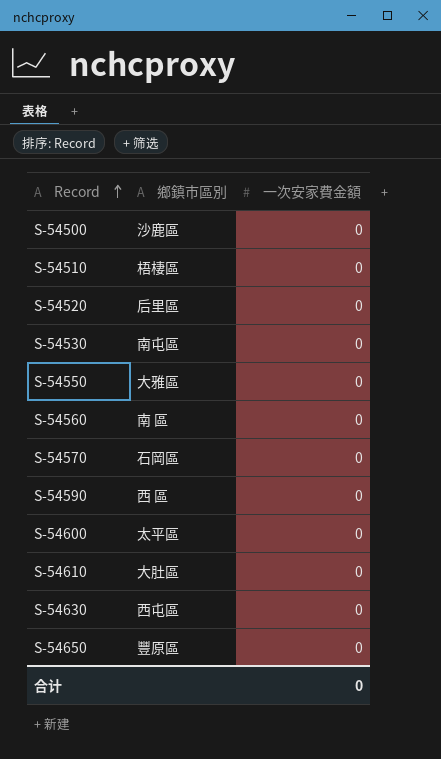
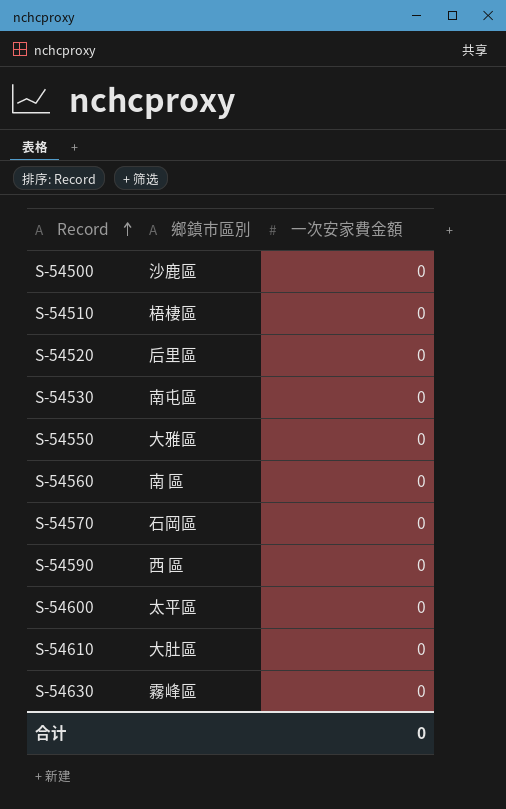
row S-54650: 豐原區 | 0 -> none
S-54630 | 鄉鎮市區別: 西屯區 -> 霧峰區

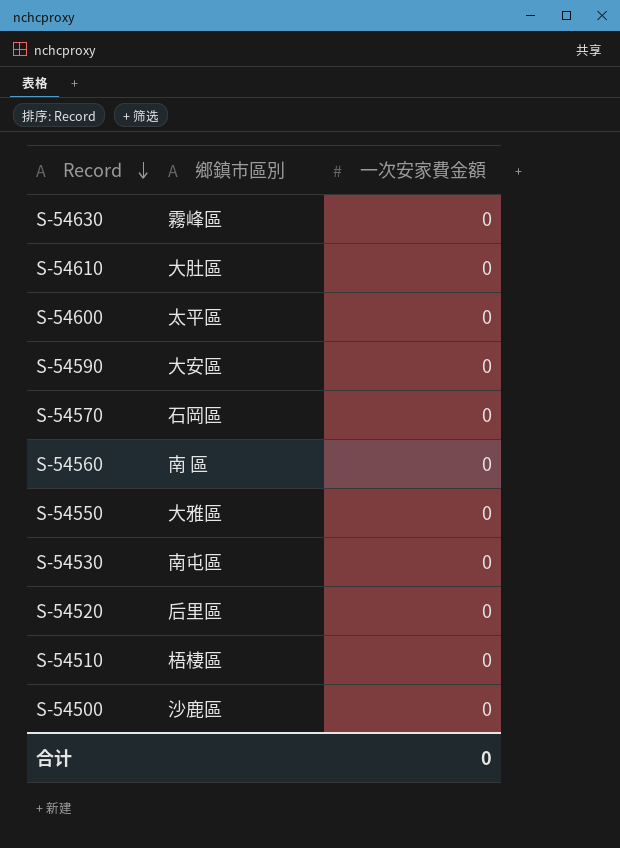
row order: Record ascending -> Record descending
S-54590 | 鄉鎮市區別: 西 區 -> 大安區

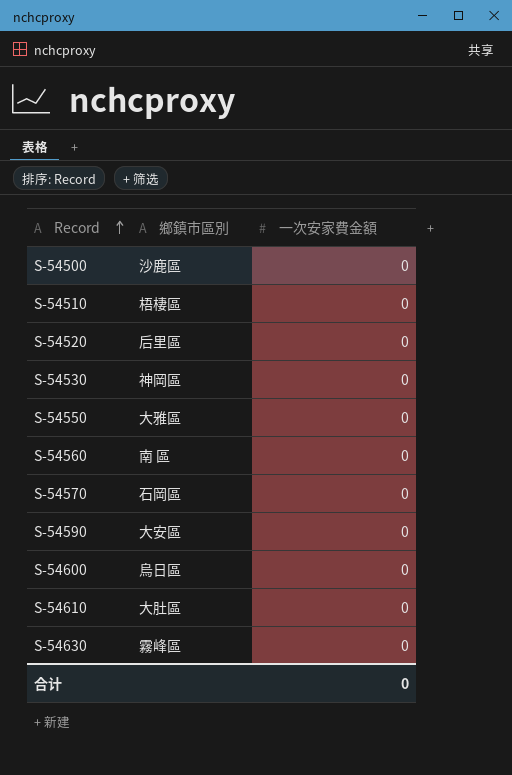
row order: Record descending -> Record ascending
S-54530 | 鄉鎮市區別: 南屯區 -> 神岡區
S-54600 | 鄉鎮市區別: 太平區 -> 烏日區

